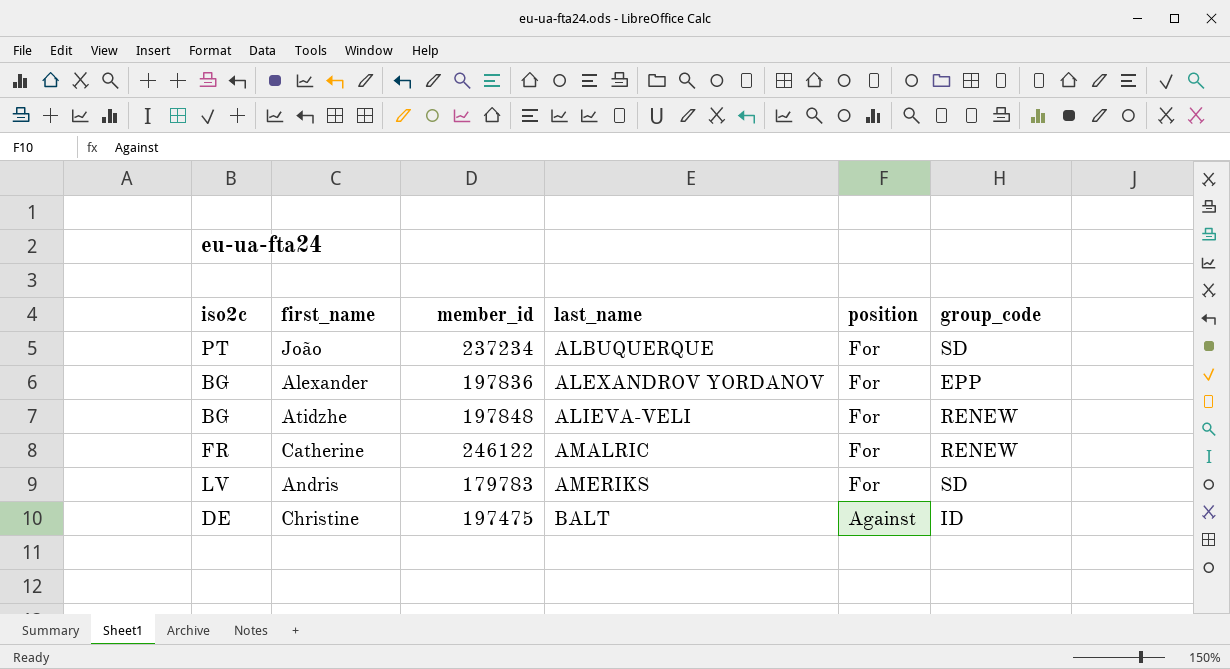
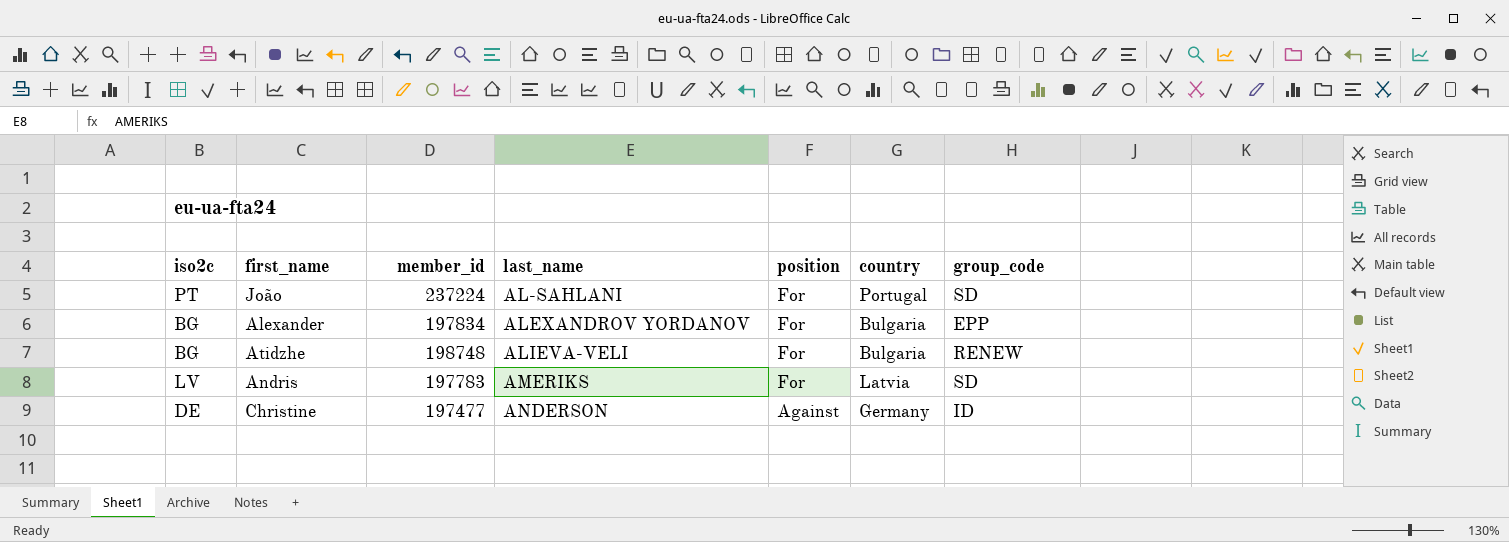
column country | position: none -> 6
row Catherine: FR | 246122 | AMALRIC | For | RENEW -> none
João | member_id: 237234 -> 237224
João | last_name: ALBUQUERQUE -> AL-SAHLANI
Alexander | member_id: 197836 -> 197834
Atidzhe | member_id: 197848 -> 198748
Andris | member_id: 179783 -> 197783
Christine | member_id: 197475 -> 197477
Christine | last_name: BALT -> ANDERSON

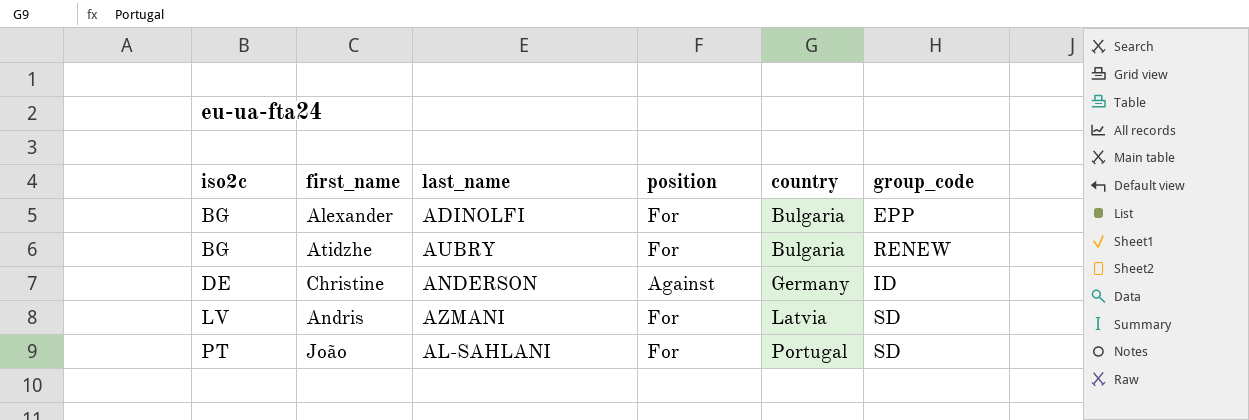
row order: last_name ascending -> iso2c ascending
column member_id | position: 3 -> none
Alexander | last_name: ALEXANDROV YORDANOV -> ADINOLFI
Atidzhe | last_name: ALIEVA-VELI -> AUBRY
Andris | last_name: AMERIKS -> AZMANI

